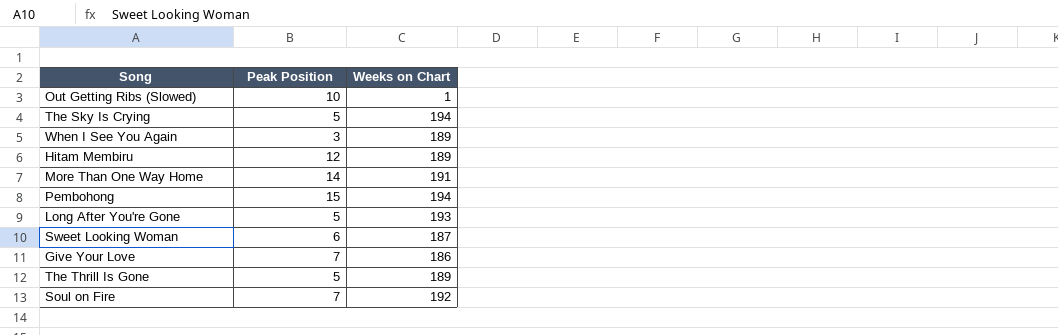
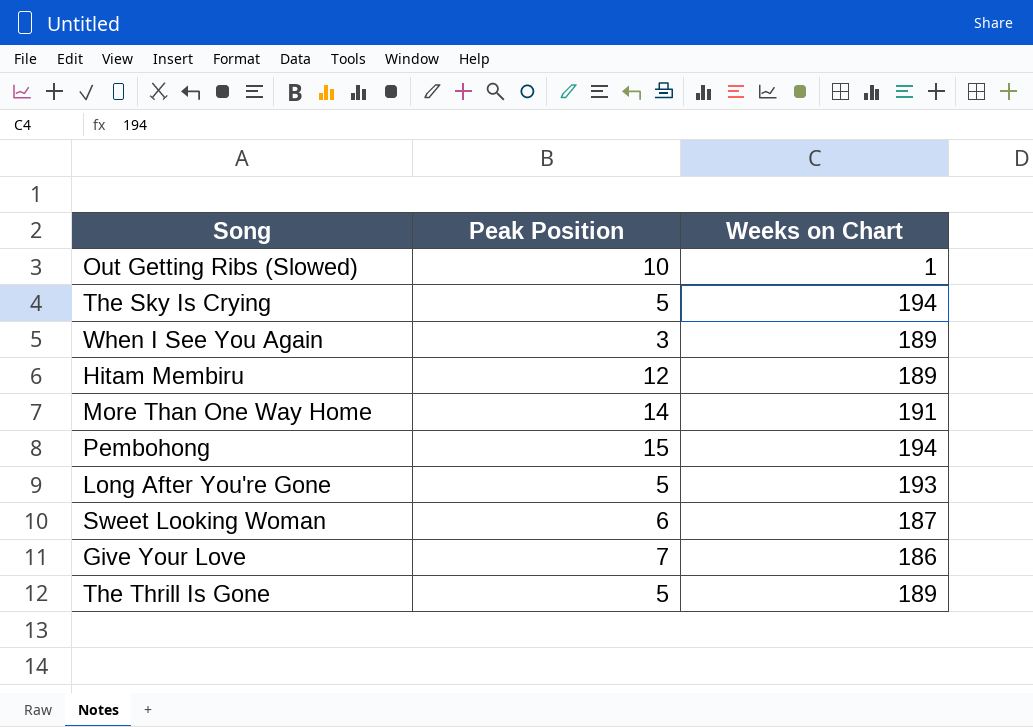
row Soul on Fire: 7 | 192 -> none

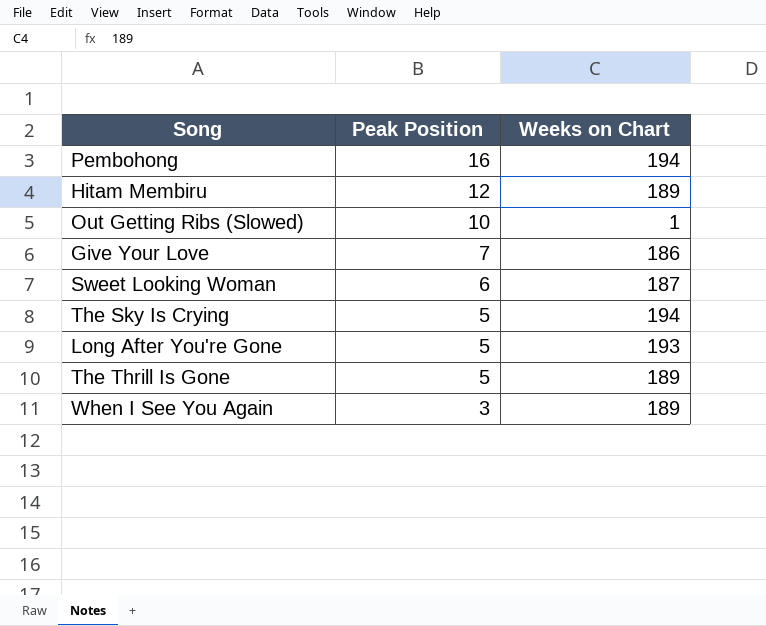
row order: none -> Peak Position descending
row More Than One Way Home: 14 | 191 -> none
Pembohong | Peak Position: 15 -> 16

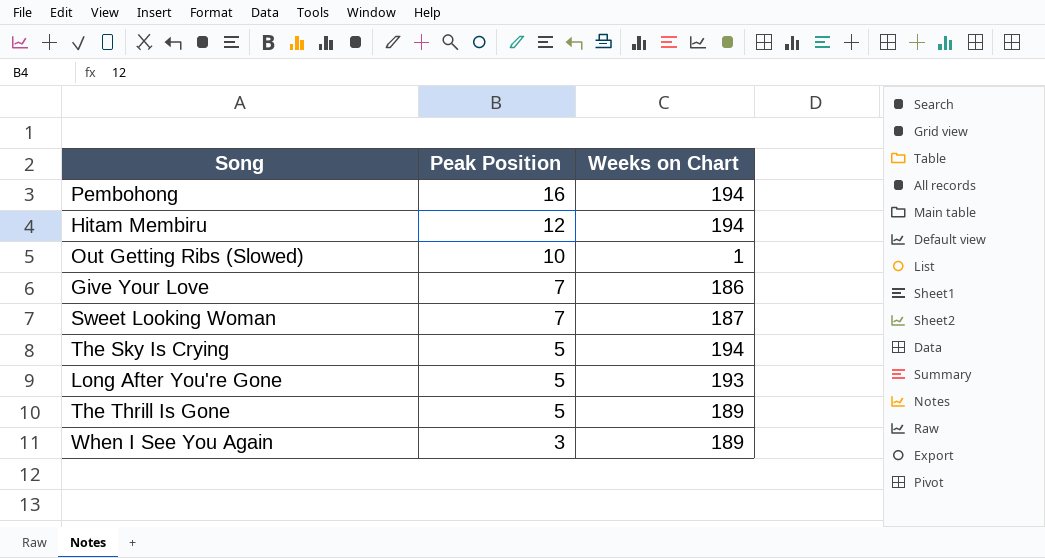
Hitam Membiru | Weeks on Chart: 189 -> 194
Sweet Looking Woman | Peak Position: 6 -> 7

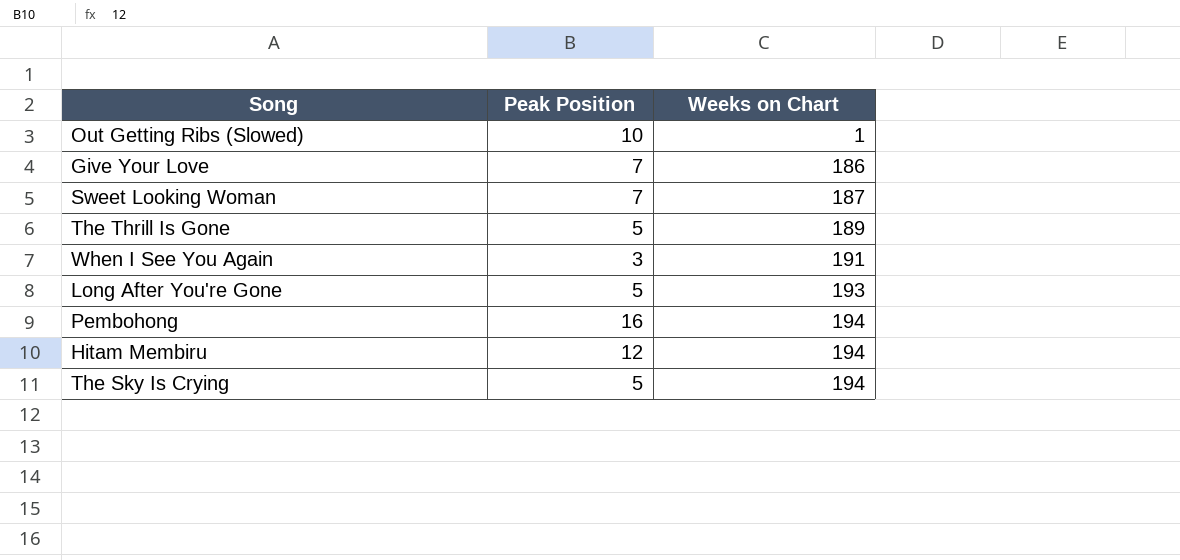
row order: Peak Position descending -> Weeks on Chart ascending
When I See You Again | Weeks on Chart: 189 -> 191

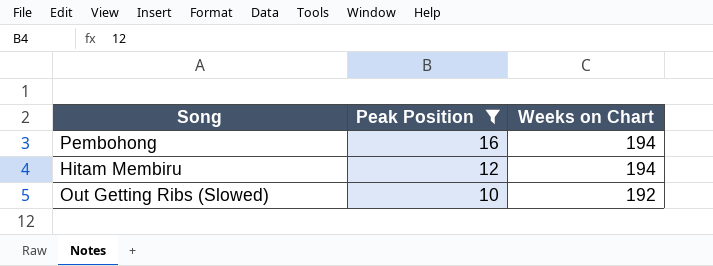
filter: none -> Peak Position >= 10
row order: Weeks on Chart ascending -> Peak Position descending
Out Getting Ribs (Slowed) | Weeks on Chart: 1 -> 192

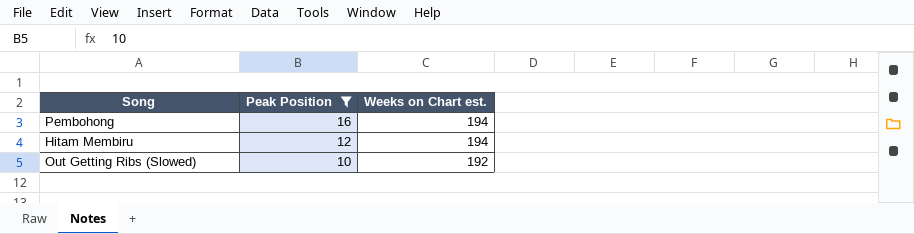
column name: Weeks on Chart -> Weeks on Chart est.

